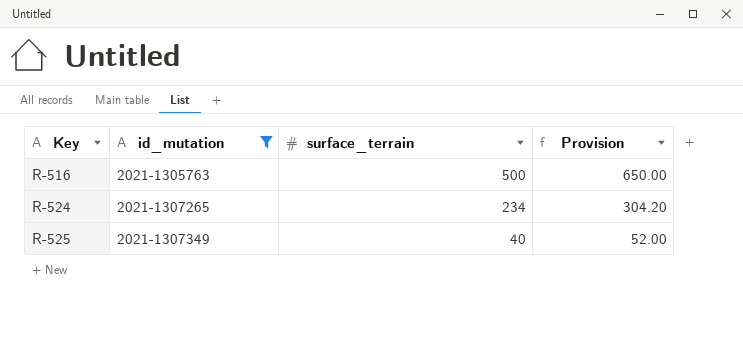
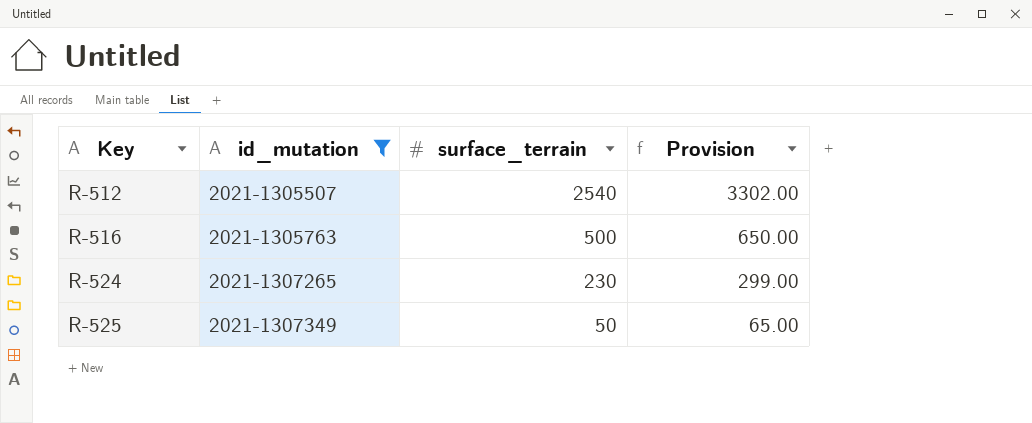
row R-512: none -> 2021-1305507 | 2540 | 3302.00
R-524 | surface_terrain: 234 -> 230
R-524 | Provision: 304.20 -> 299.00
R-525 | surface_terrain: 40 -> 50
R-525 | Provision: 52.00 -> 65.00

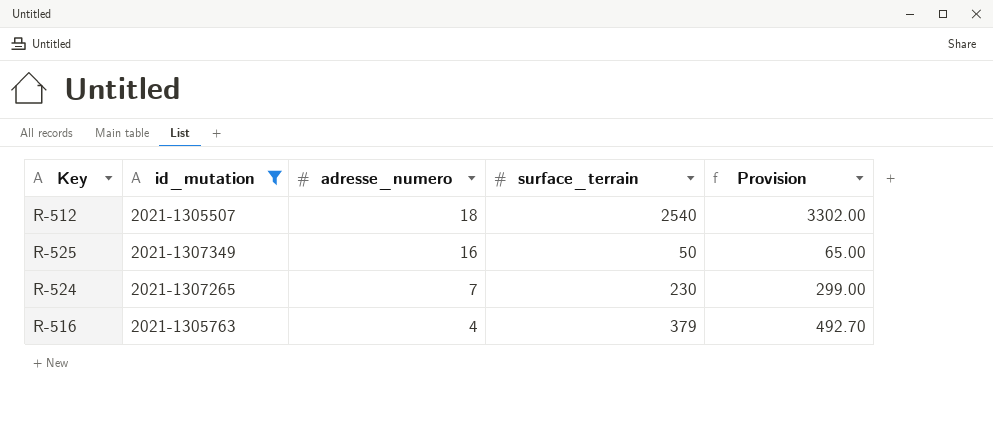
row order: Key ascending -> adresse_numero descending
column adresse_numero | position: none -> 3
R-516 | surface_terrain: 500 -> 379
R-516 | Provision: 650.00 -> 492.70

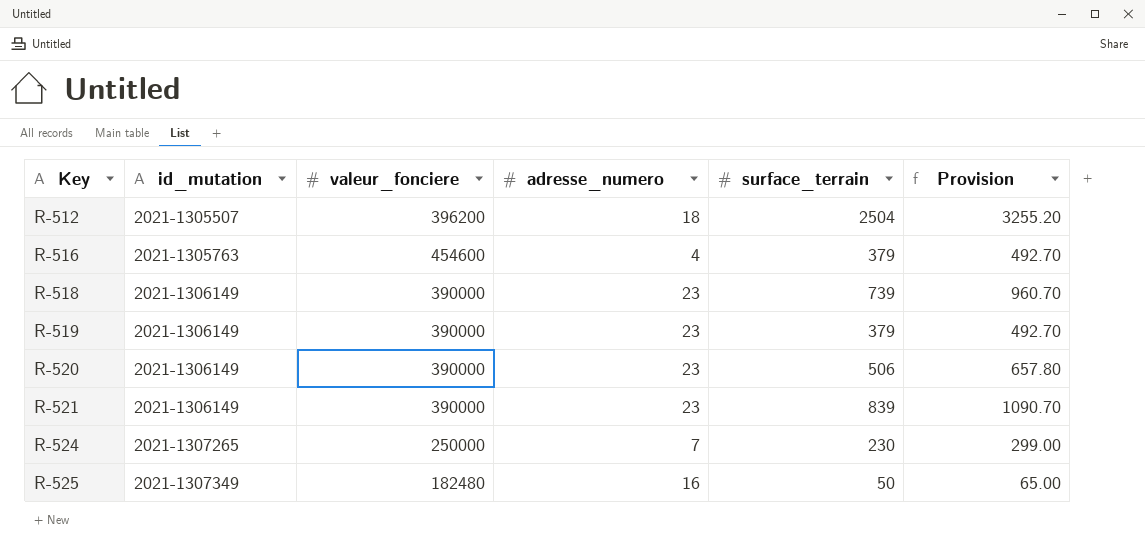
filter: id_mutation != 2021-1306149 -> none
row order: adresse_numero descending -> Key ascending
column valeur_fonciere | position: none -> 3
R-512 | surface_terrain: 2540 -> 2504
R-512 | Provision: 3302.00 -> 3255.20

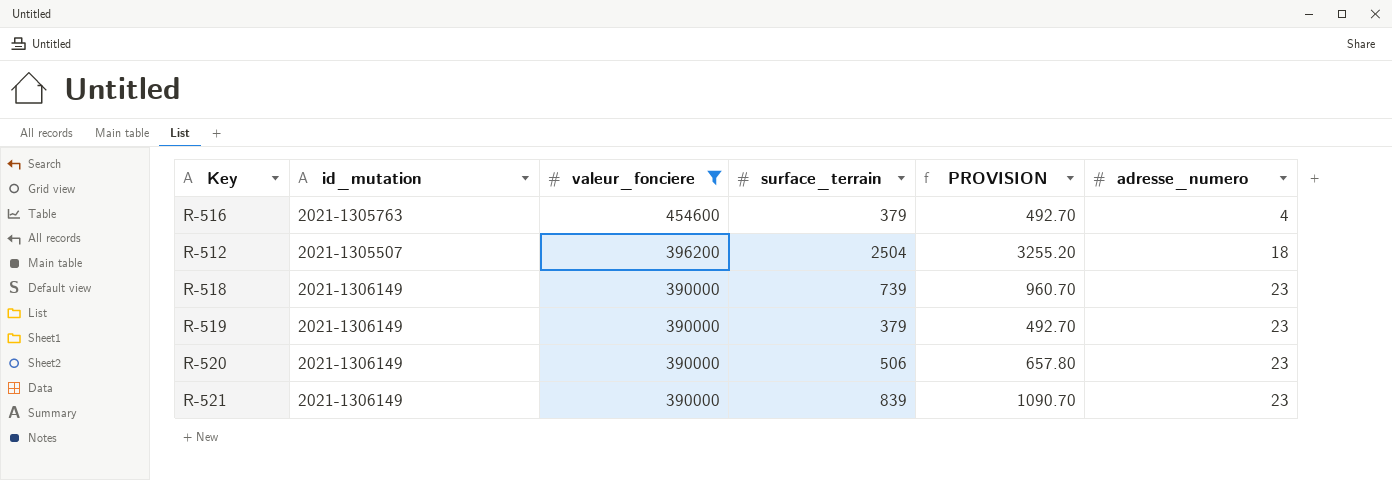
filter: none -> valeur_fonciere >= 390000
row order: Key ascending -> valeur_fonciere descending
column name: Provision -> PROVISION
column adresse_numero | position: 4 -> 6

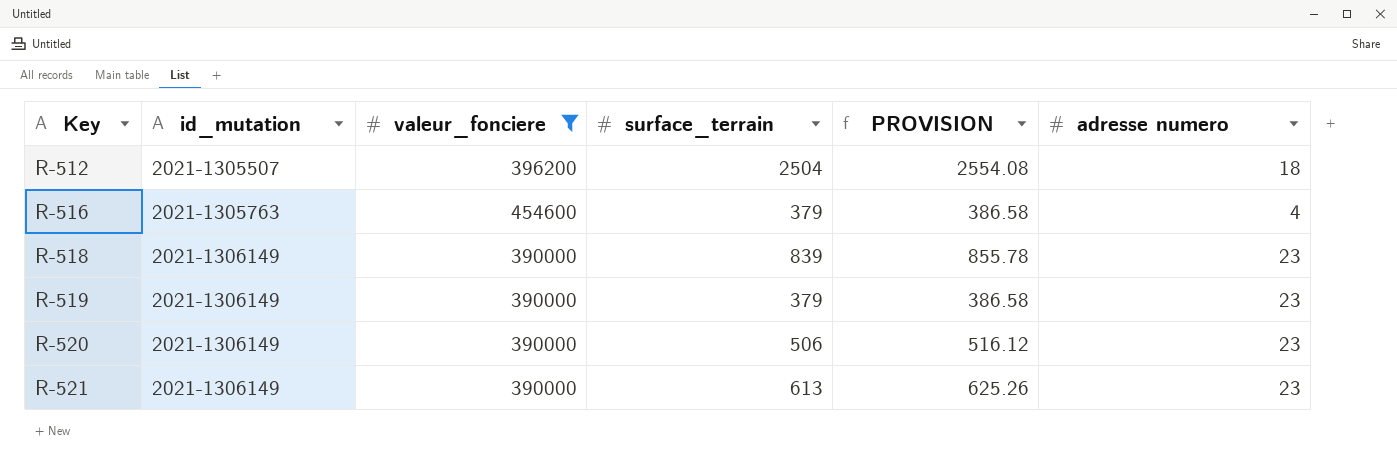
row order: valeur_fonciere descending -> Key ascending
column PROVISION | formula: [surface_terrain] * 1.3 -> [surface_terrain] * 1.02
column name: adresse_numero -> adresse numero
R-518 | surface_terrain: 739 -> 839
R-521 | surface_terrain: 839 -> 613

